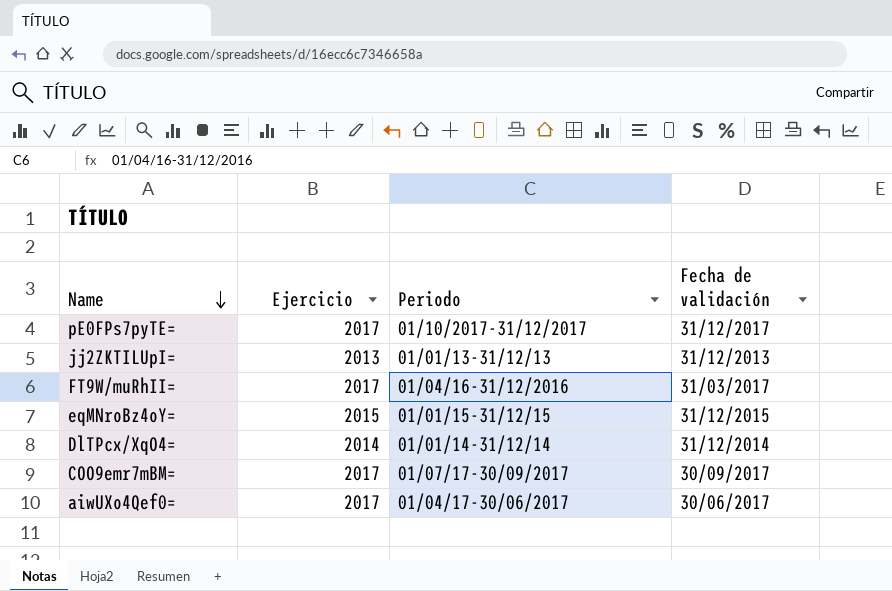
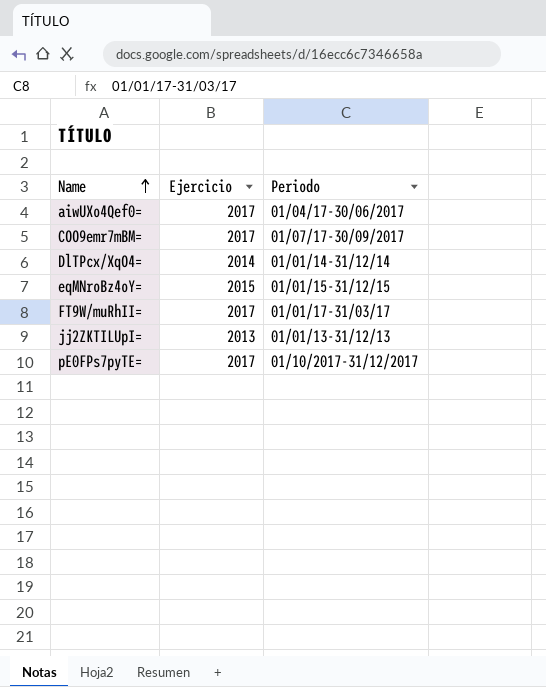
row order: Name descending -> Name ascending
column Fecha de validación | position: 4 -> none
FT9W/muRhII= | Periodo: 01/04/16-31/12/2016 -> 01/01/17-31/03/17

